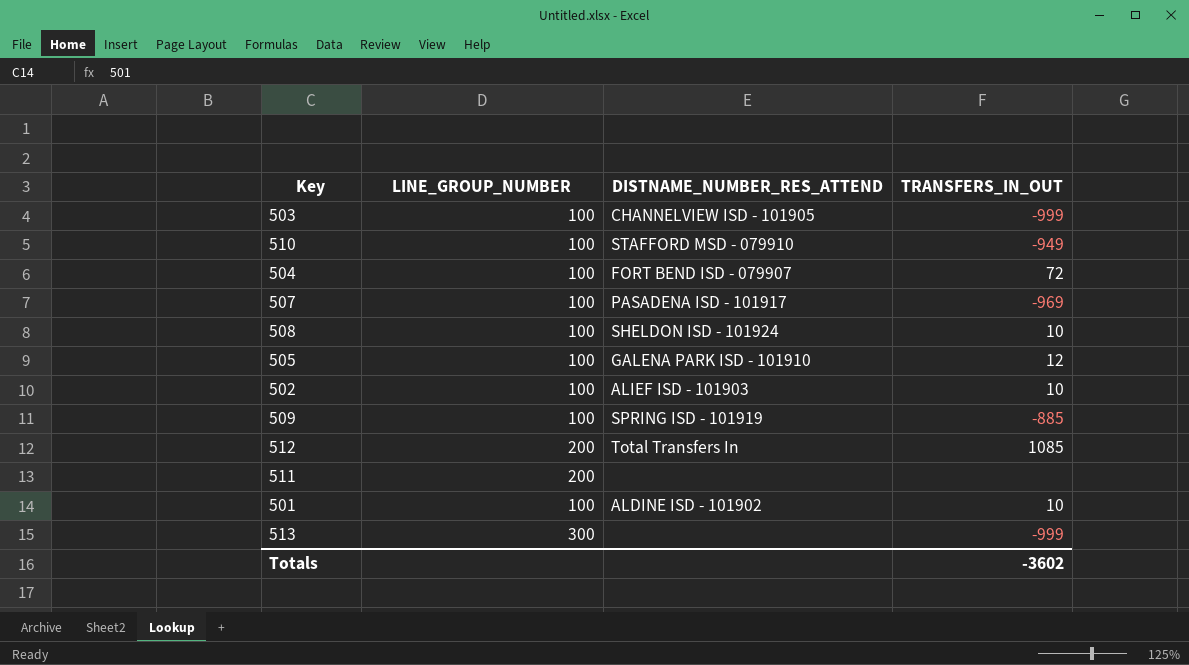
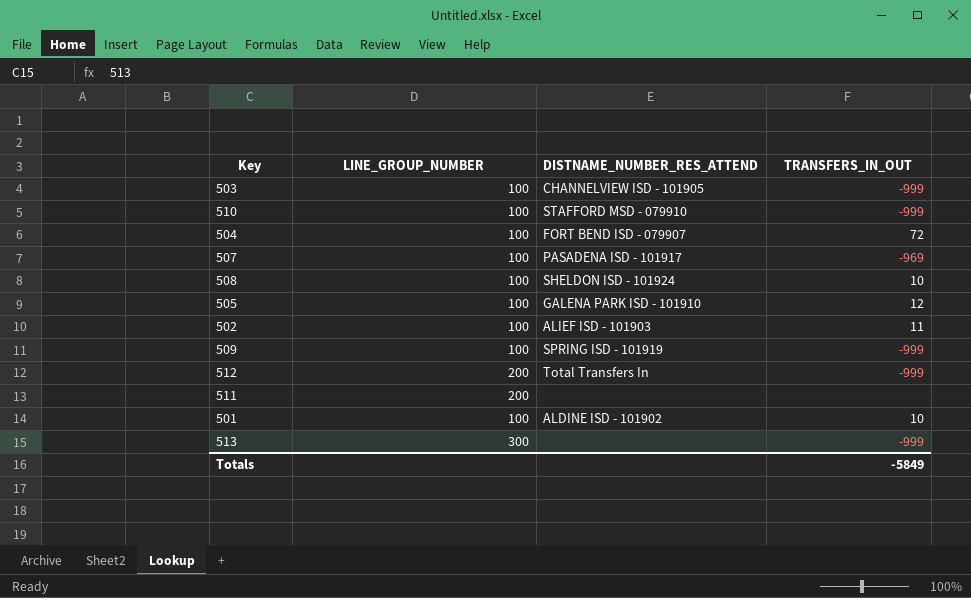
510 | TRANSFERS_IN_OUT: -949 -> -999
502 | TRANSFERS_IN_OUT: 10 -> 11
509 | TRANSFERS_IN_OUT: -885 -> -999
512 | TRANSFERS_IN_OUT: 1085 -> -999
Totals | TRANSFERS_IN_OUT: -3602 -> -5849

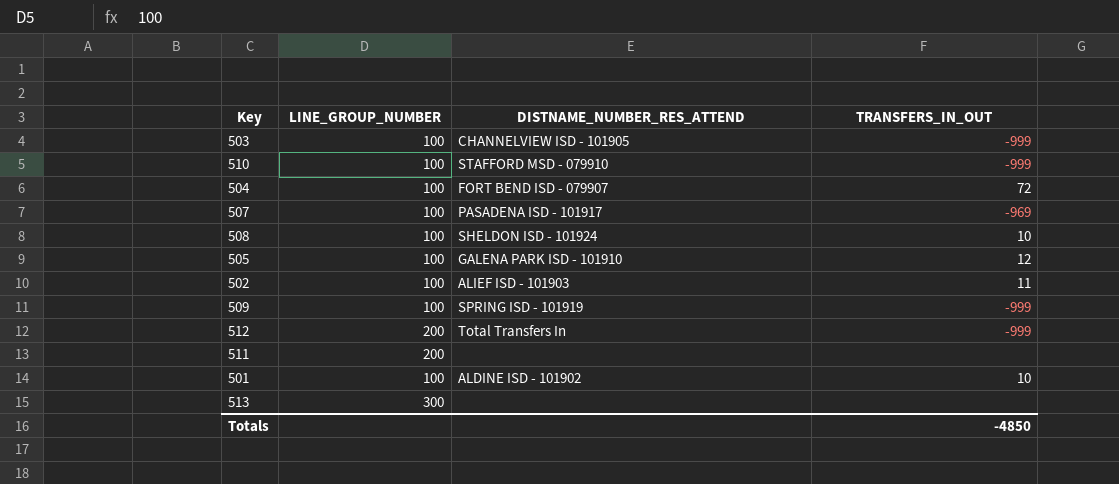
513 | TRANSFERS_IN_OUT: -999 -> none
Totals | TRANSFERS_IN_OUT: -5849 -> -4850

